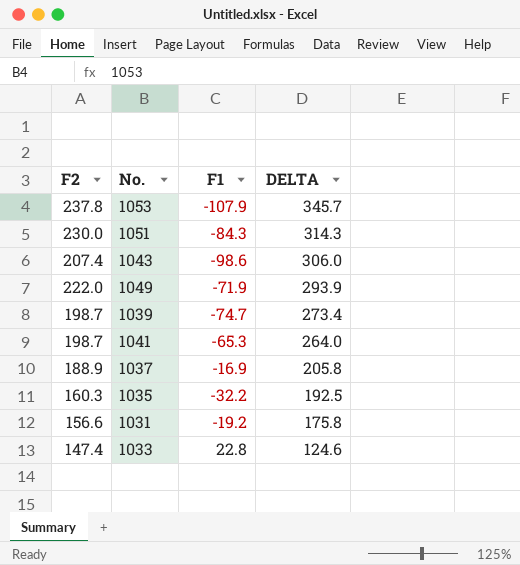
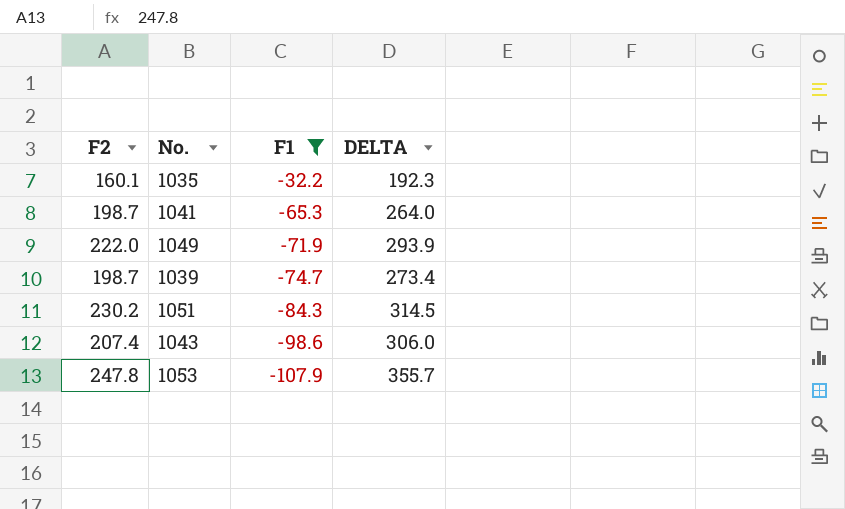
filter: none -> F1 <= -32.2
row order: DELTA descending -> F1 descending
1035 | F2: 160.3 -> 160.1
1035 | DELTA: 192.5 -> 192.3
1051 | F2: 230.0 -> 230.2
1051 | DELTA: 314.3 -> 314.5
1053 | F2: 237.8 -> 247.8
1053 | DELTA: 345.7 -> 355.7

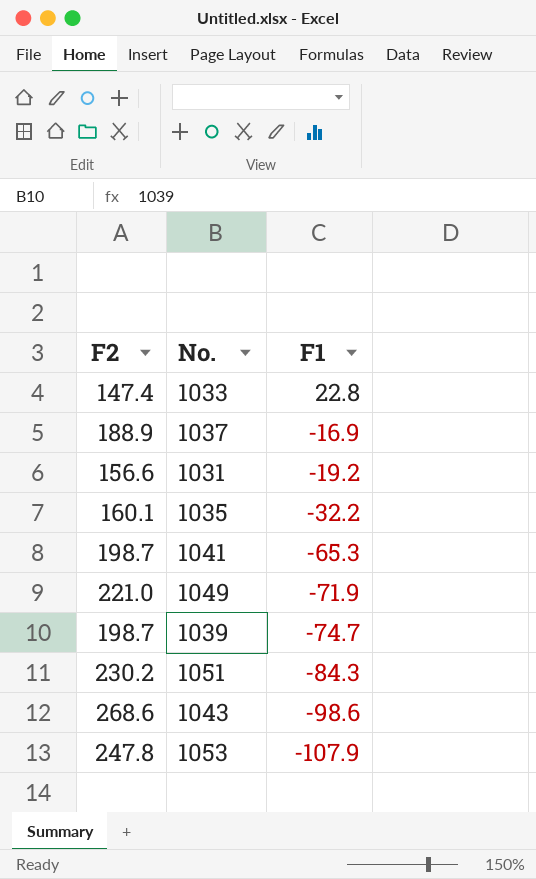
filter: F1 <= -32.2 -> none
column DELTA | formula: [F2] - [F1] -> none
1049 | F2: 222.0 -> 221.0
1043 | F2: 207.4 -> 268.6

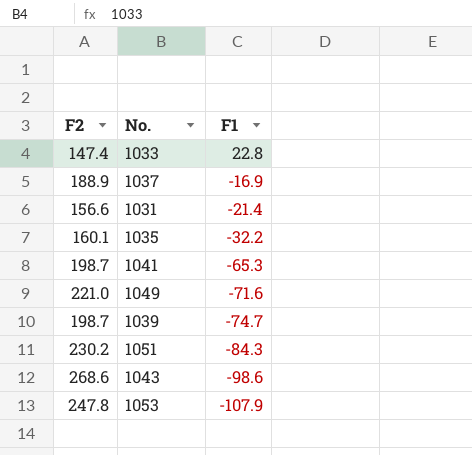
1031 | F1: -19.2 -> -21.4
1049 | F1: -71.9 -> -71.6

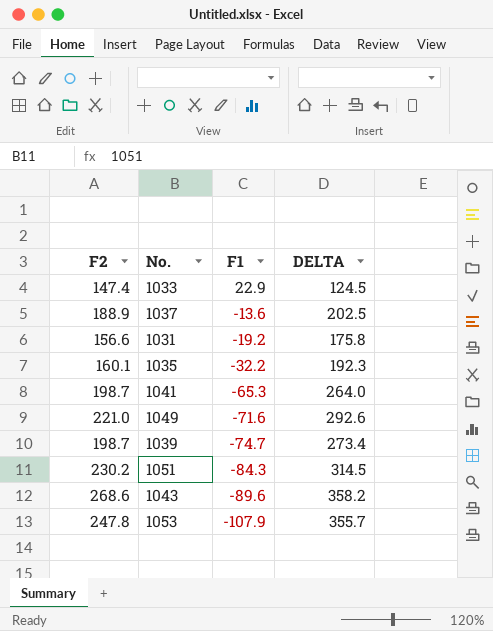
column DELTA | formula: none -> [F2] - [F1]
1033 | F1: 22.8 -> 22.9
1037 | F1: -16.9 -> -13.6
1031 | F1: -21.4 -> -19.2
1043 | F1: -98.6 -> -89.6

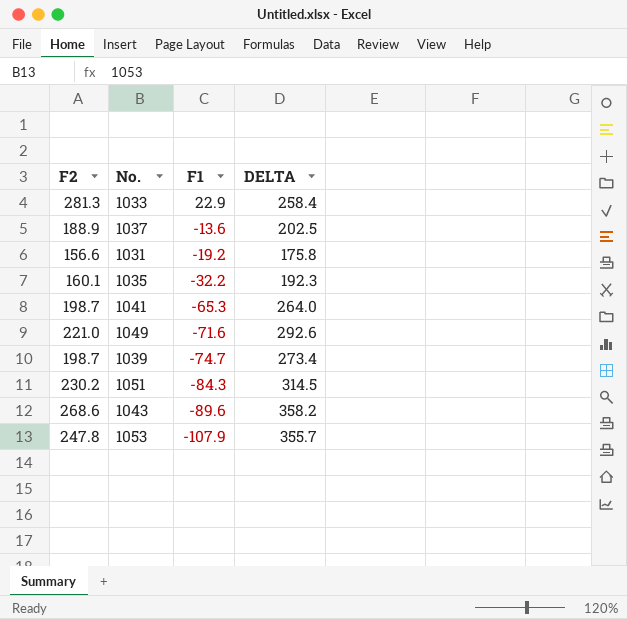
1033 | F2: 147.4 -> 281.3
1033 | DELTA: 124.5 -> 258.4

